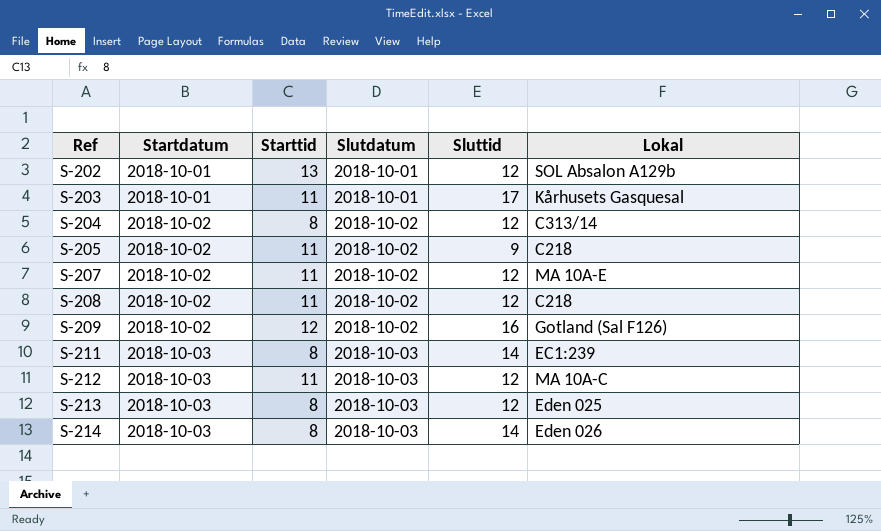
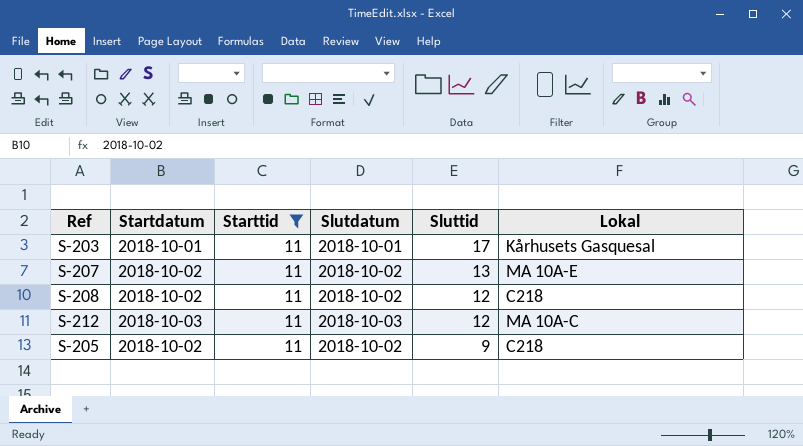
filter: none -> Starttid = 11
row order: Ref ascending -> Sluttid descending
S-207 | Sluttid: 12 -> 13

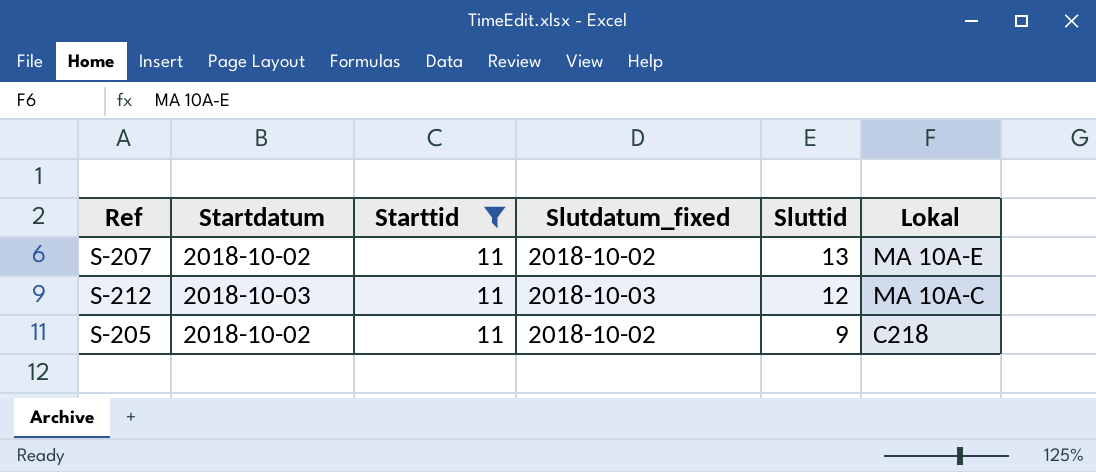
column name: Slutdatum -> Slutdatum_fixed
row S-203: 2018-10-01 | 11 | 2018-10-01 | 17 | Kårhusets Gasquesal -> none
row S-208: 2018-10-02 | 11 | 2018-10-02 | 12 | C218 -> none

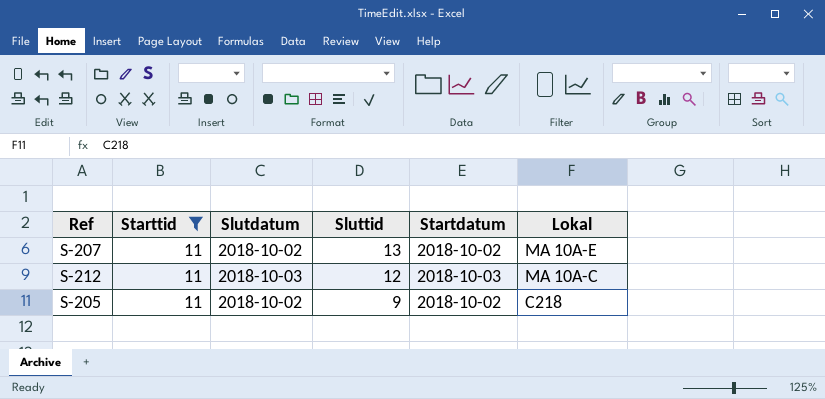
column name: Slutdatum_fixed -> Slutdatum
column Startdatum | position: 2 -> 5

